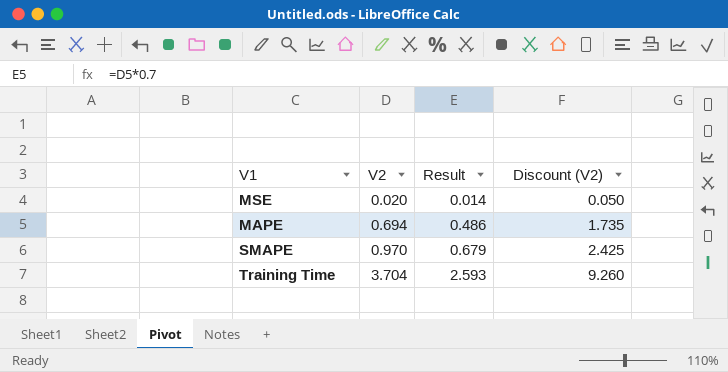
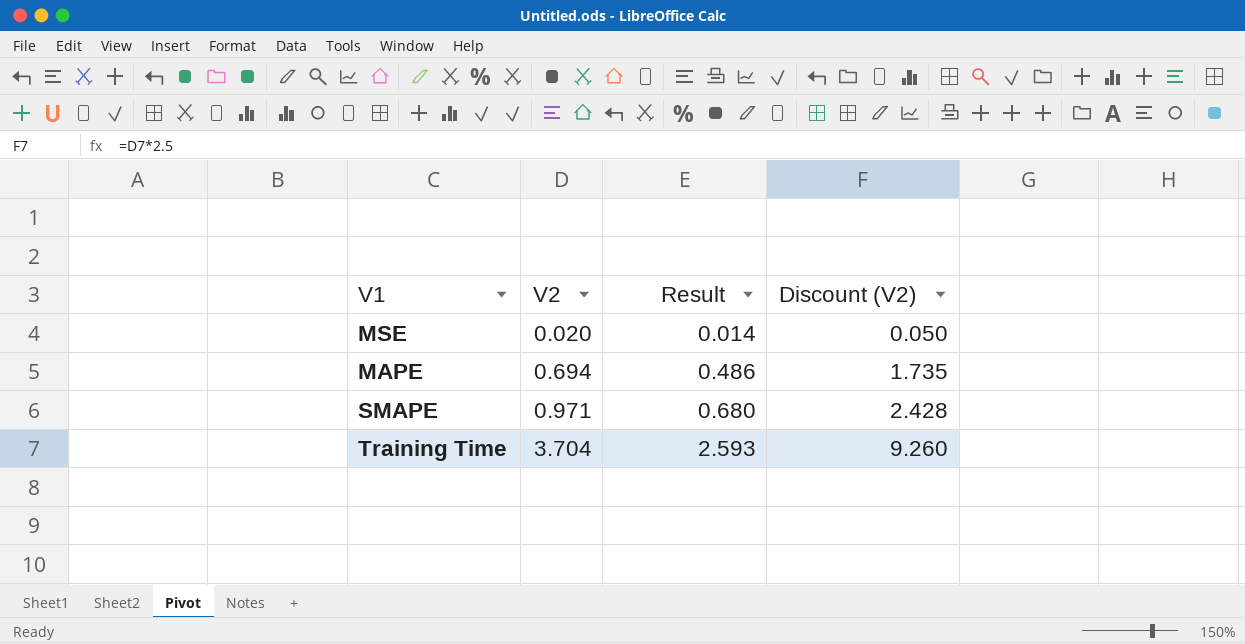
SMAPE | V2: 0.970 -> 0.971
SMAPE | Result: 0.679 -> 0.680
SMAPE | Discount (V2): 2.425 -> 2.428

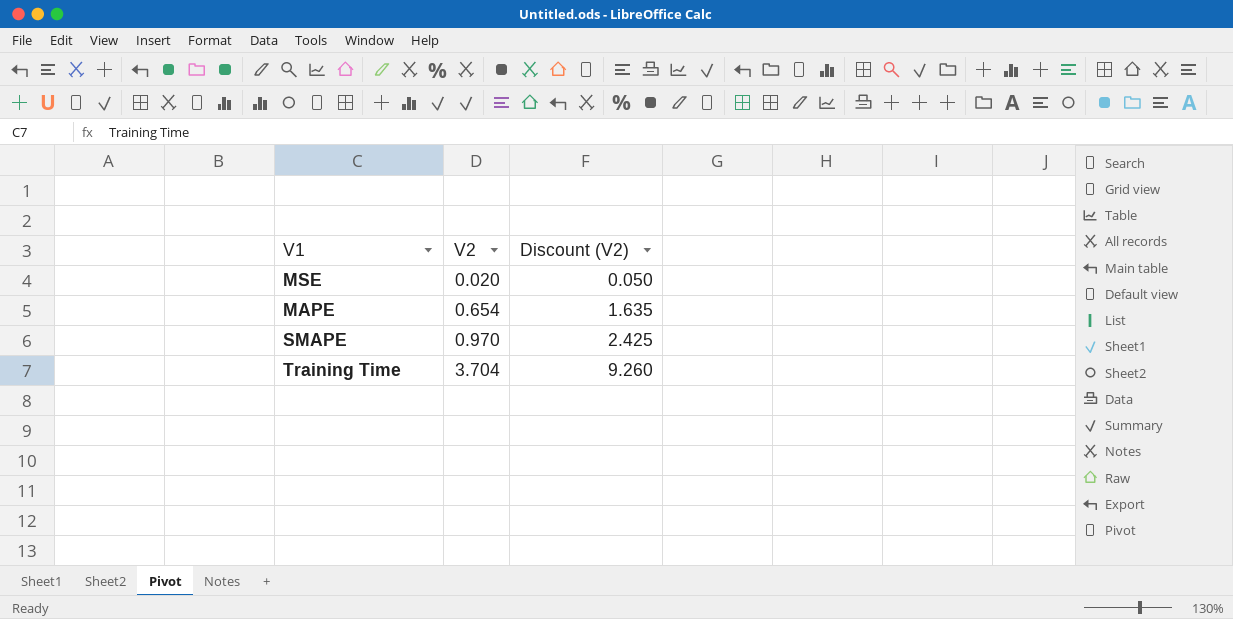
column Result | formula: [V2] * 0.7 -> none
MAPE | V2: 0.694 -> 0.654
MAPE | Discount (V2): 1.735 -> 1.635
SMAPE | V2: 0.971 -> 0.970
SMAPE | Discount (V2): 2.428 -> 2.425

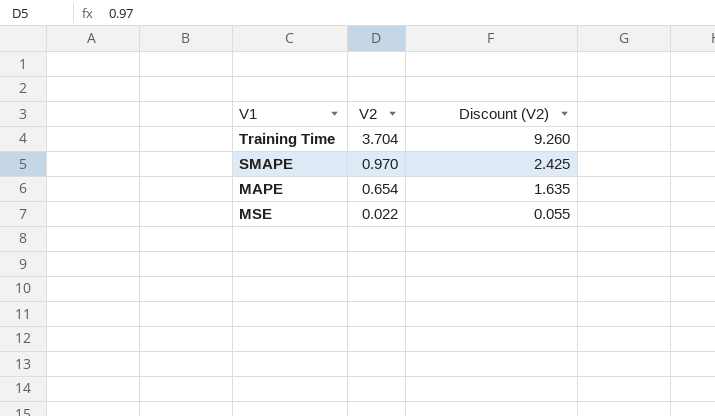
row order: V2 ascending -> V2 descending
MSE | V2: 0.020 -> 0.022
MSE | Discount (V2): 0.050 -> 0.055

